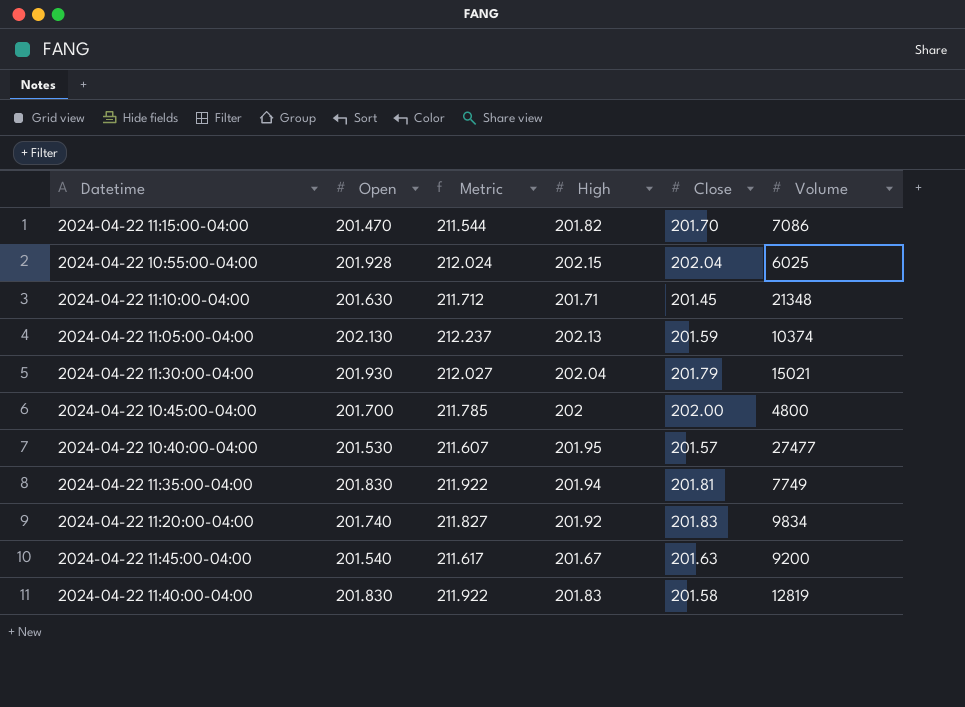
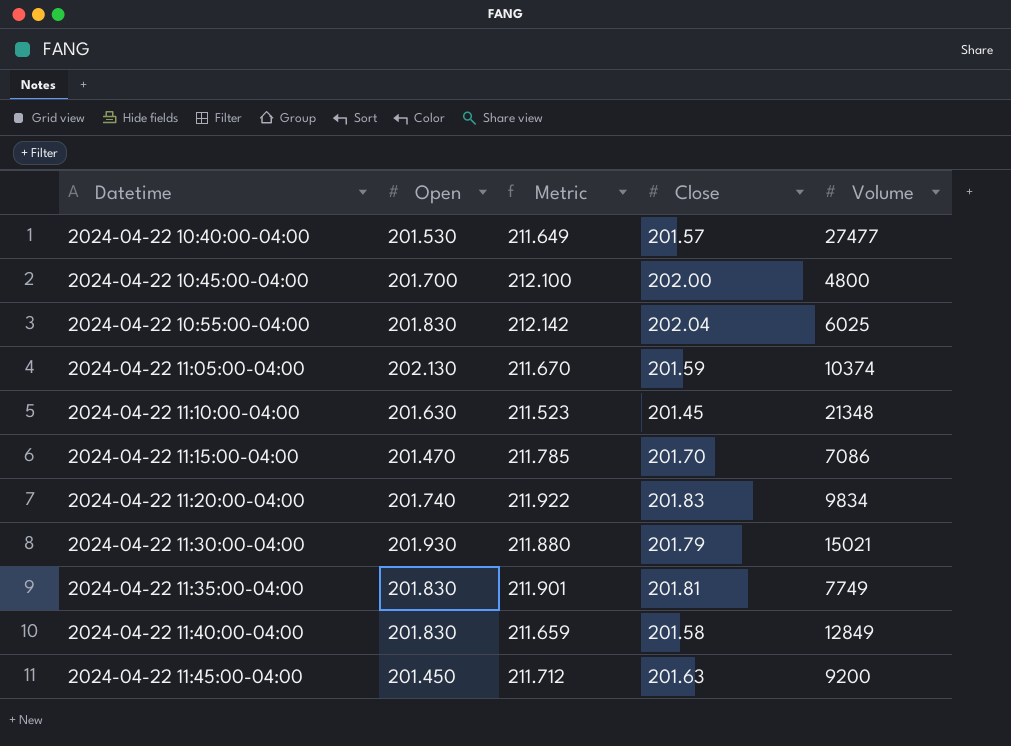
row order: none -> Datetime ascending
column High | position: 4 -> none
column Metric | formula: [Open] * 1.05 -> [Close] * 1.05
2024-04-22 10:55:00-04:00 | Open: 201.928 -> 201.830
2024-04-22 11:40:00-04:00 | Volume: 12819 -> 12849
2024-04-22 11:45:00-04:00 | Open: 201.540 -> 201.450

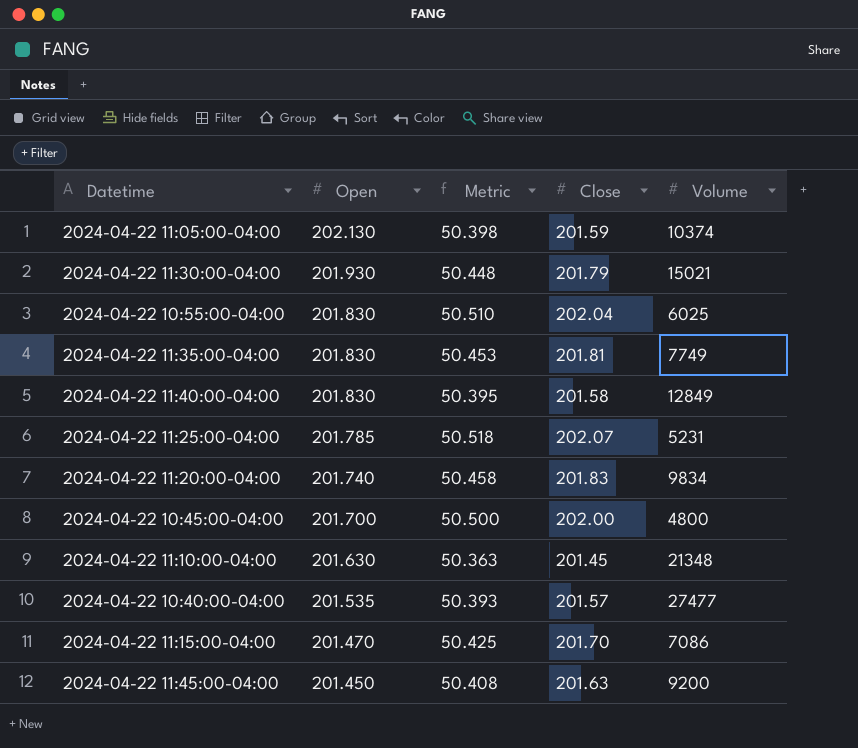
row order: Datetime ascending -> Open descending
column Metric | formula: [Close] * 1.05 -> [Close] * 0.25
row 2024-04-22 11:25:00-04:00: none -> 201.785 | 50.518 | 202.07 | 5231
2024-04-22 10:40:00-04:00 | Open: 201.530 -> 201.535

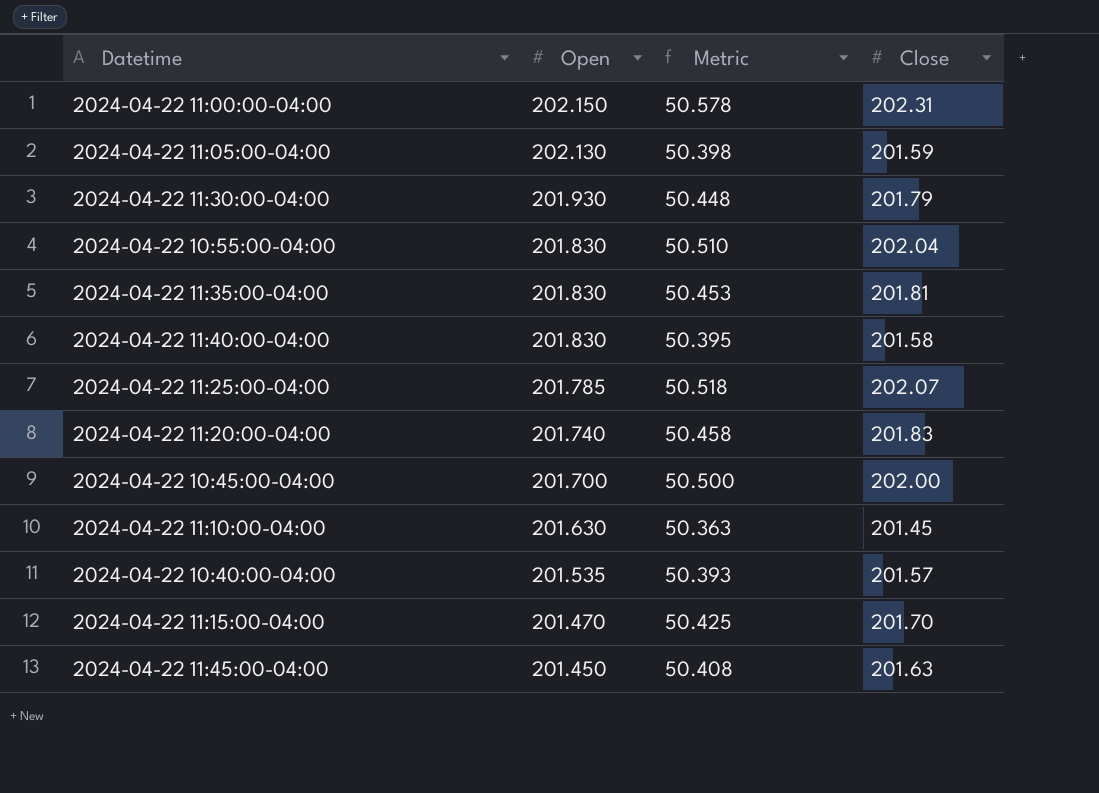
column Volume | position: 5 -> none
row 2024-04-22 11:00:00-04:00: none -> 202.150 | 50.578 | 202.31

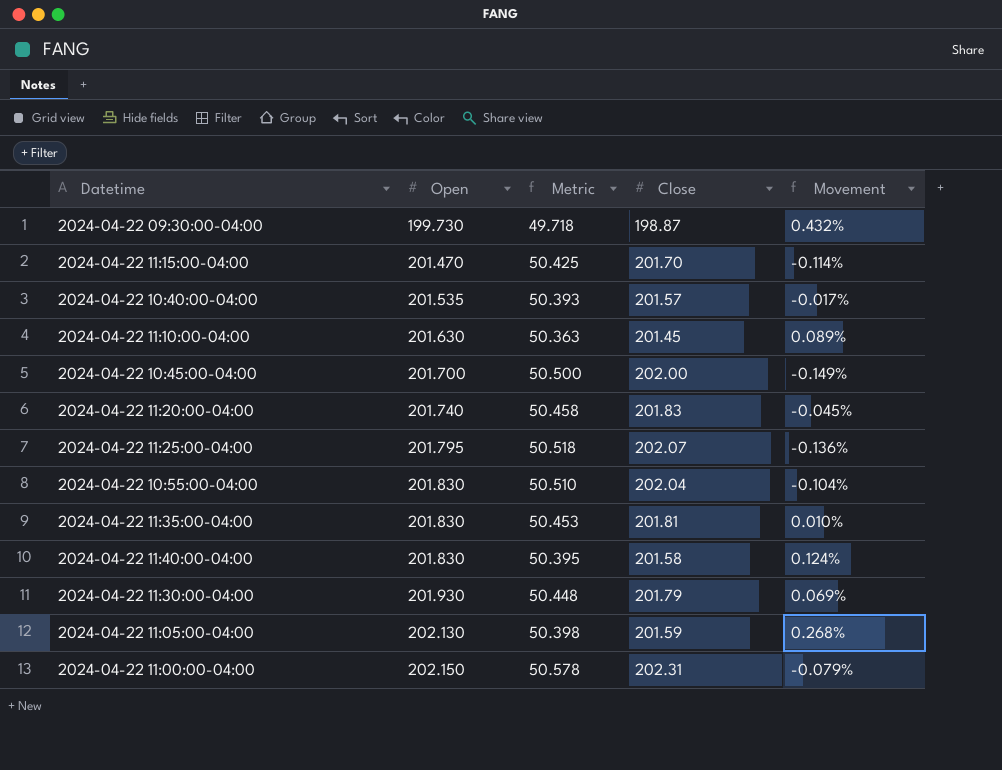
row order: Open descending -> Open ascending
column Movement | formula: none -> ([Open] - [Close]) / [Close]
row 2024-04-22 11:45:00-04:00: 201.450 | 50.408 | 201.63 -> none
row 2024-04-22 09:30:00-04:00: none -> 199.730 | 49.718 | 198.87 | 0.432%
2024-04-22 11:25:00-04:00 | Open: 201.785 -> 201.795

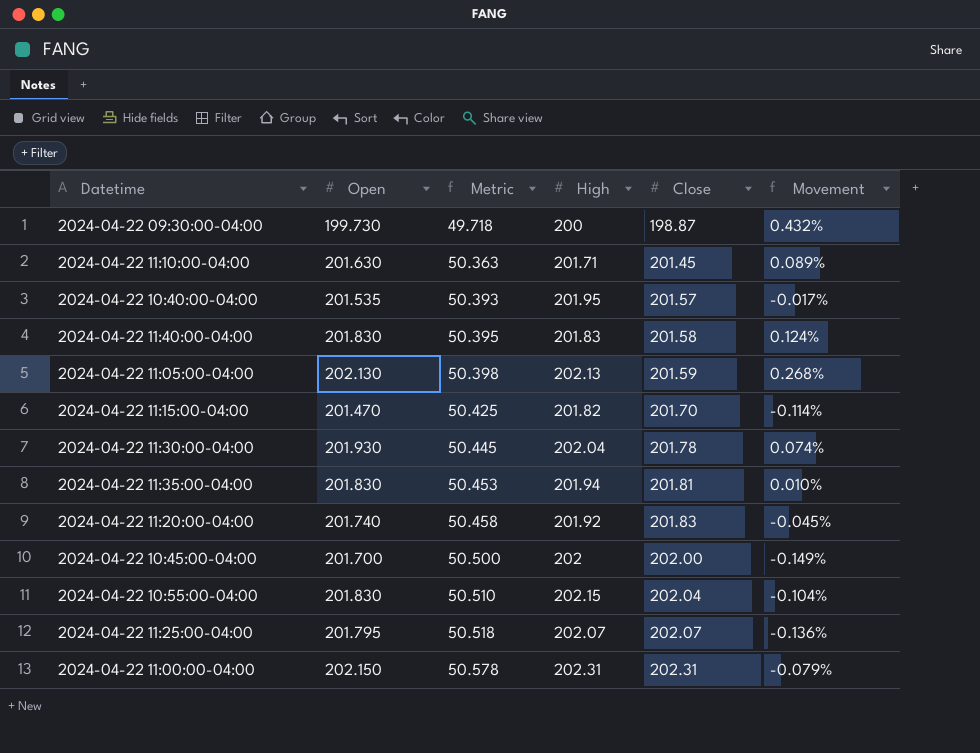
row order: Open ascending -> Metric ascending
column High | position: none -> 4
2024-04-22 11:30:00-04:00 | Metric: 50.448 -> 50.445
2024-04-22 11:30:00-04:00 | Close: 201.79 -> 201.78
2024-04-22 11:30:00-04:00 | Movement: 0.069% -> 0.074%

